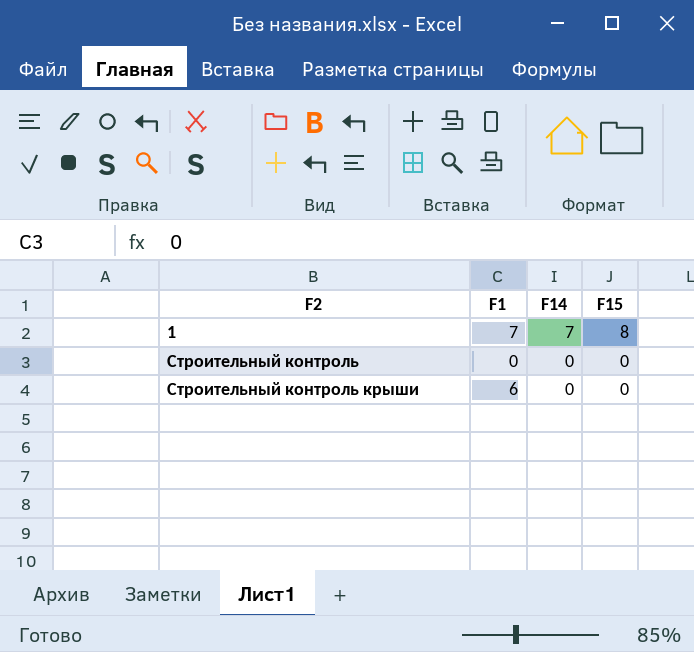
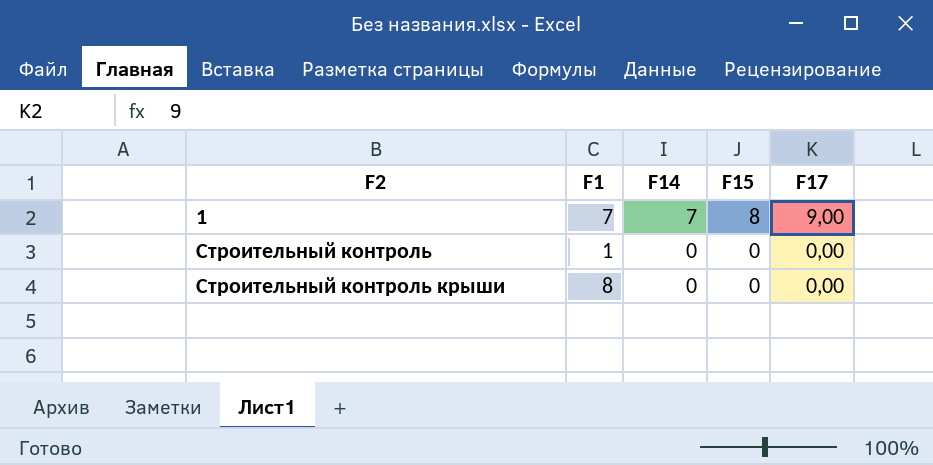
column F17 | position: none -> 5
Строительный контроль | F1: 0 -> 1
Строительный контроль крыши | F1: 6 -> 8

